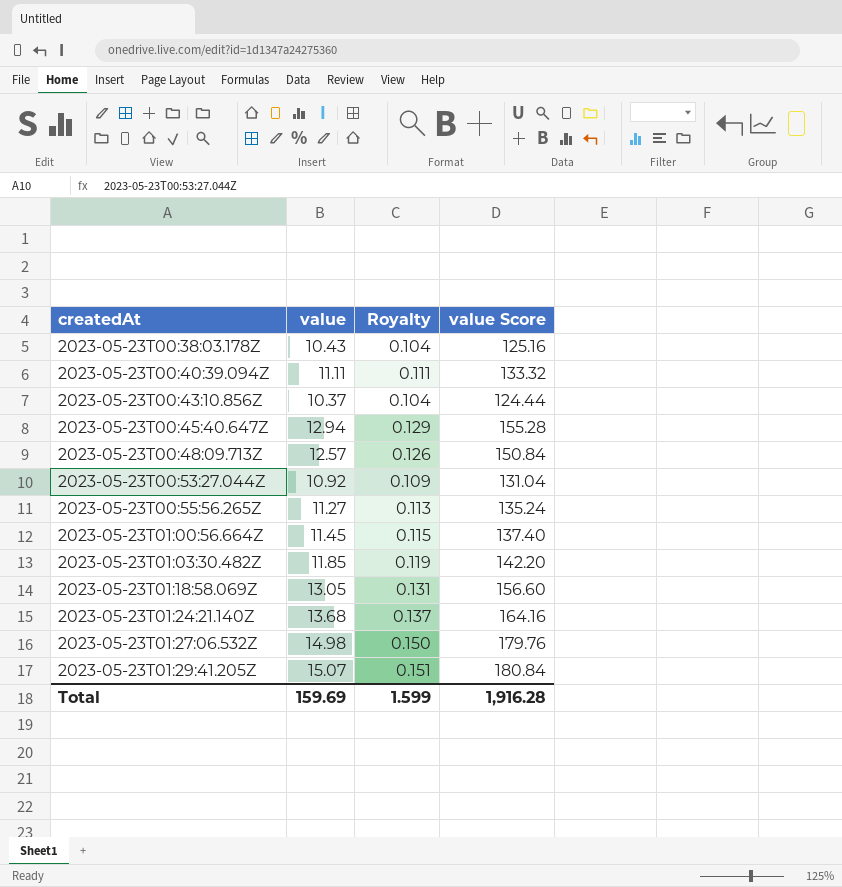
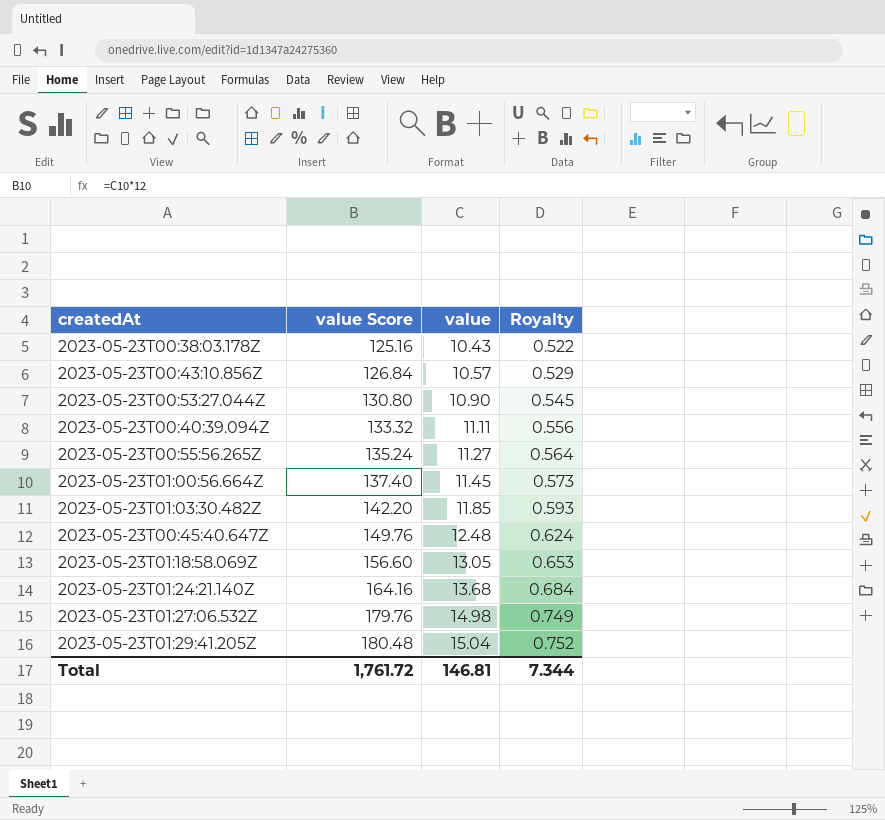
row order: createdAt ascending -> value Score ascending
column value Score | position: 4 -> 2
column Royalty | formula: [value] * 0.01 -> [value] * 0.05
row 2023-05-23T00:48:09.713Z: 12.57 | 0.126 | 150.84 -> none
2023-05-23T00:43:10.856Z | value Score: 124.44 -> 126.84
2023-05-23T00:43:10.856Z | value: 10.37 -> 10.57
2023-05-23T00:53:27.044Z | value Score: 131.04 -> 130.80
2023-05-23T00:53:27.044Z | value: 10.92 -> 10.90
2023-05-23T00:45:40.647Z | value Score: 155.28 -> 149.76
2023-05-23T00:45:40.647Z | value: 12.94 -> 12.48
2023-05-23T01:29:41.205Z | value Score: 180.84 -> 180.48
2023-05-23T01:29:41.205Z | value: 15.07 -> 15.04
Total | value Score: 1,916.28 -> 1,761.72
Total | value: 159.69 -> 146.81
Total | Royalty: 1.599 -> 7.344

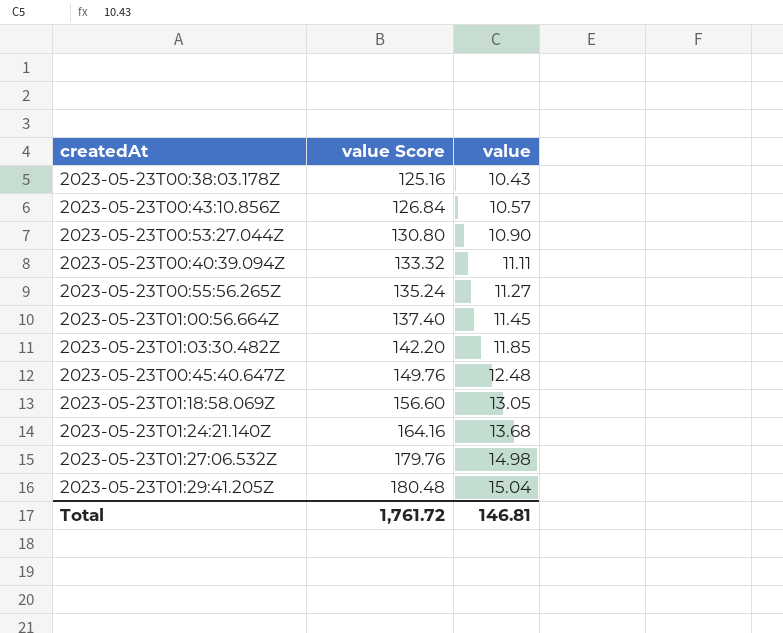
column Royalty | formula: [value] * 0.05 -> none

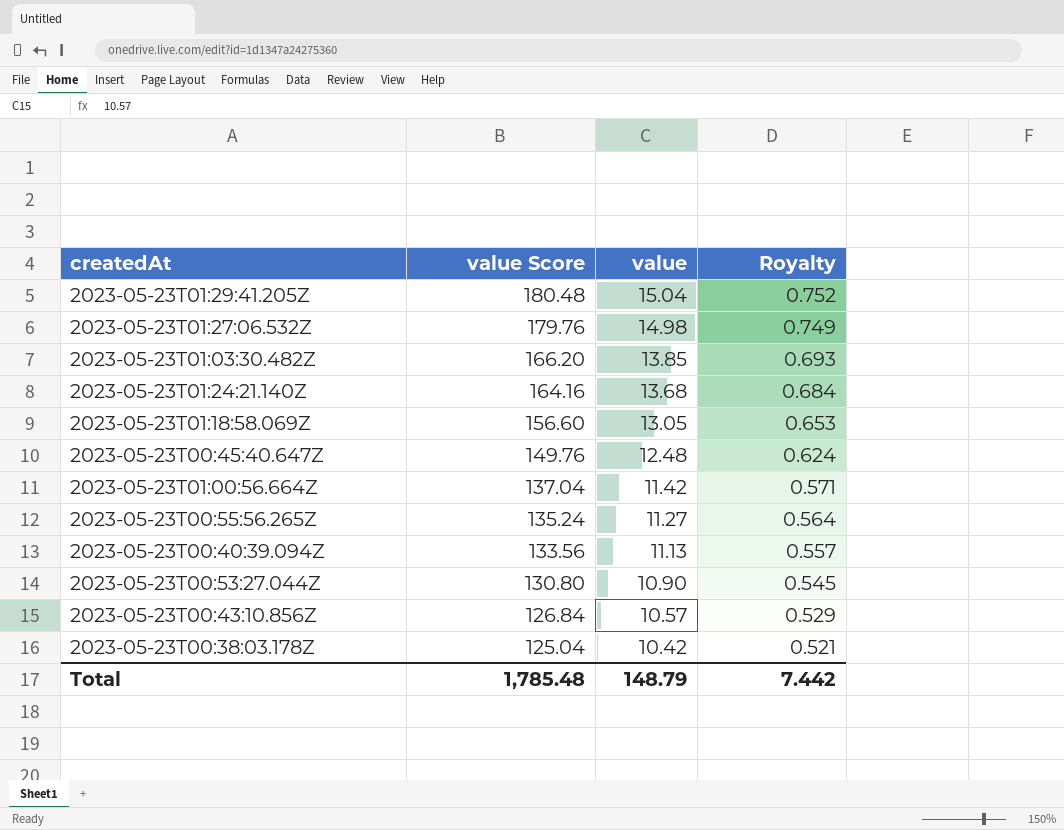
row order: value Score ascending -> value Score descending
column Royalty | formula: none -> [value] * 0.05
2023-05-23T01:03:30.482Z | value Score: 142.20 -> 166.20
2023-05-23T01:03:30.482Z | value: 11.85 -> 13.85
2023-05-23T01:00:56.664Z | value Score: 137.40 -> 137.04
2023-05-23T01:00:56.664Z | value: 11.45 -> 11.42
2023-05-23T00:40:39.094Z | value Score: 133.32 -> 133.56
2023-05-23T00:40:39.094Z | value: 11.11 -> 11.13
2023-05-23T00:38:03.178Z | value Score: 125.16 -> 125.04
2023-05-23T00:38:03.178Z | value: 10.43 -> 10.42
Total | value Score: 1,761.72 -> 1,785.48
Total | value: 146.81 -> 148.79

